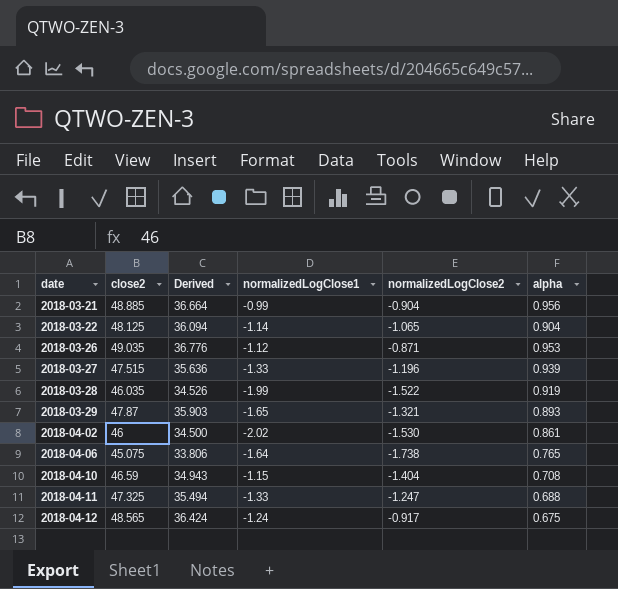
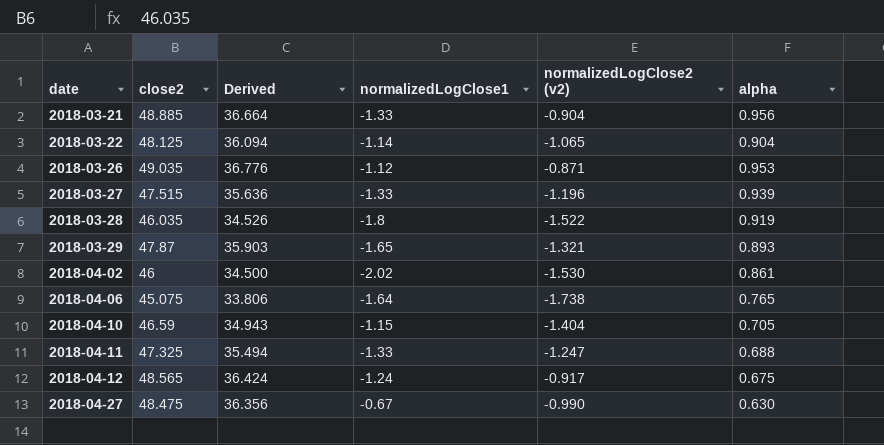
column name: normalizedLogClose2 -> normalizedLogClose2 (v2)
2018-03-21 | normalizedLogClose1: -0.99 -> -1.33
2018-03-28 | normalizedLogClose1: -1.99 -> -1.8
2018-04-10 | alpha: 0.708 -> 0.705
row 2018-04-27: none -> 48.475 | 36.356 | -0.67 | -0.990 | 0.630

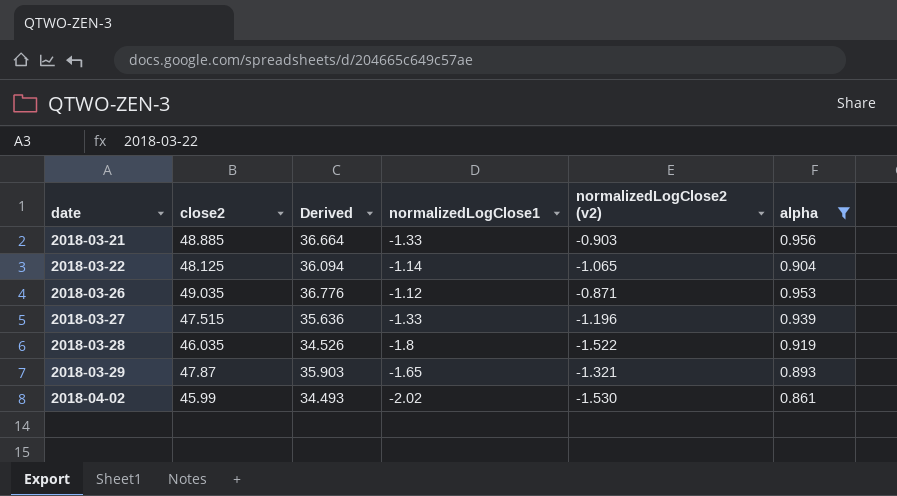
filter: none -> alpha >= 0.861
2018-03-21 | normalizedLogClose2 (v2): -0.904 -> -0.903
2018-04-02 | close2: 46 -> 45.99
2018-04-02 | Derived: 34.500 -> 34.493

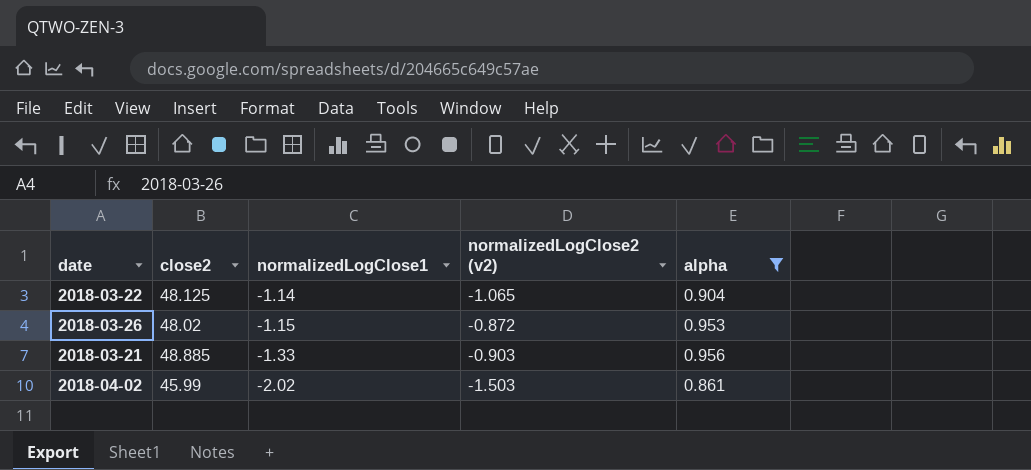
row order: date ascending -> normalizedLogClose1 descending
column Derived | formula: [close2] * 0.75 -> none
row 2018-03-27: 47.515 | 35.636 | -1.33 | -1.196 | 0.939 -> none
row 2018-03-28: 46.035 | 34.526 | -1.8 | -1.522 | 0.919 -> none
row 2018-03-29: 47.87 | 35.903 | -1.65 | -1.321 | 0.893 -> none
2018-03-26 | close2: 49.035 -> 48.02
2018-03-26 | normalizedLogClose1: -1.12 -> -1.15
2018-03-26 | normalizedLogClose2 (v2): -0.871 -> -0.872
2018-04-02 | normalizedLogClose2 (v2): -1.530 -> -1.503

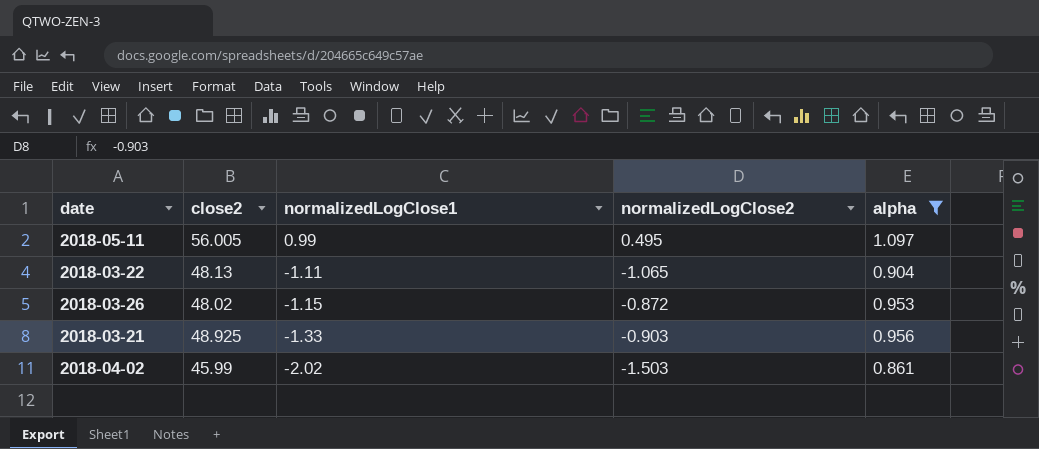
column name: normalizedLogClose2 (v2) -> normalizedLogClose2
row 2018-05-11: none -> 56.005 | 0.99 | 0.495 | 1.097
2018-03-22 | close2: 48.125 -> 48.13
2018-03-22 | normalizedLogClose1: -1.14 -> -1.11
2018-03-21 | close2: 48.885 -> 48.925

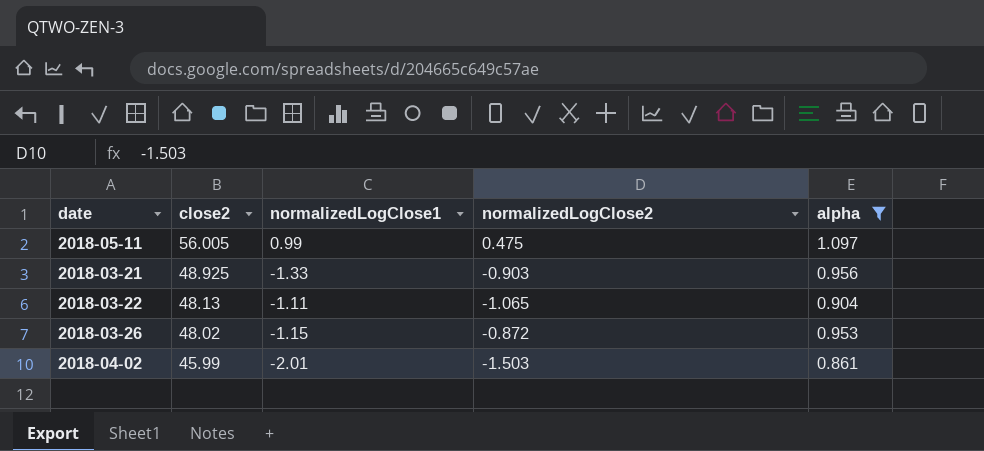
row order: normalizedLogClose1 descending -> close2 descending
2018-05-11 | normalizedLogClose2: 0.495 -> 0.475
2018-04-02 | normalizedLogClose1: -2.02 -> -2.01

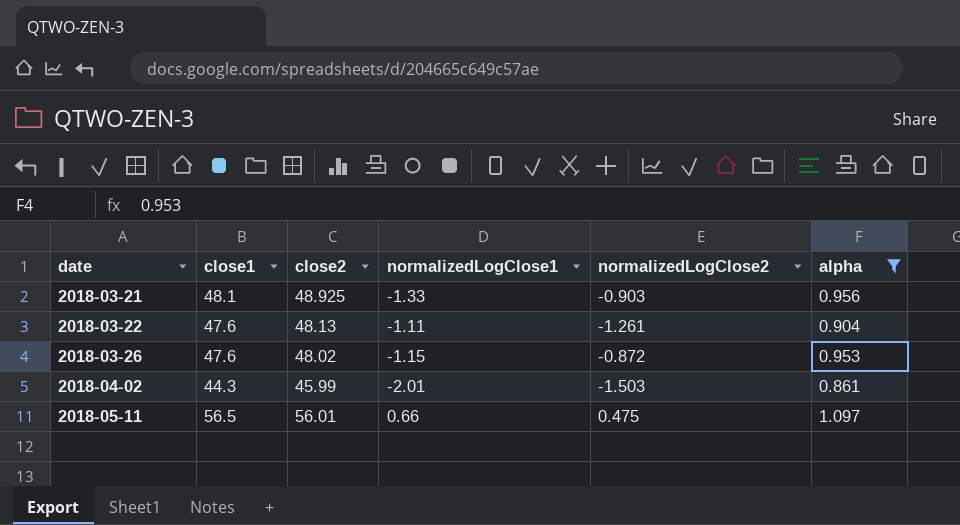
row order: close2 descending -> date ascending
column close1 | position: none -> 2
2018-03-22 | normalizedLogClose2: -1.065 -> -1.261
2018-05-11 | close2: 56.005 -> 56.01
2018-05-11 | normalizedLogClose1: 0.99 -> 0.66

